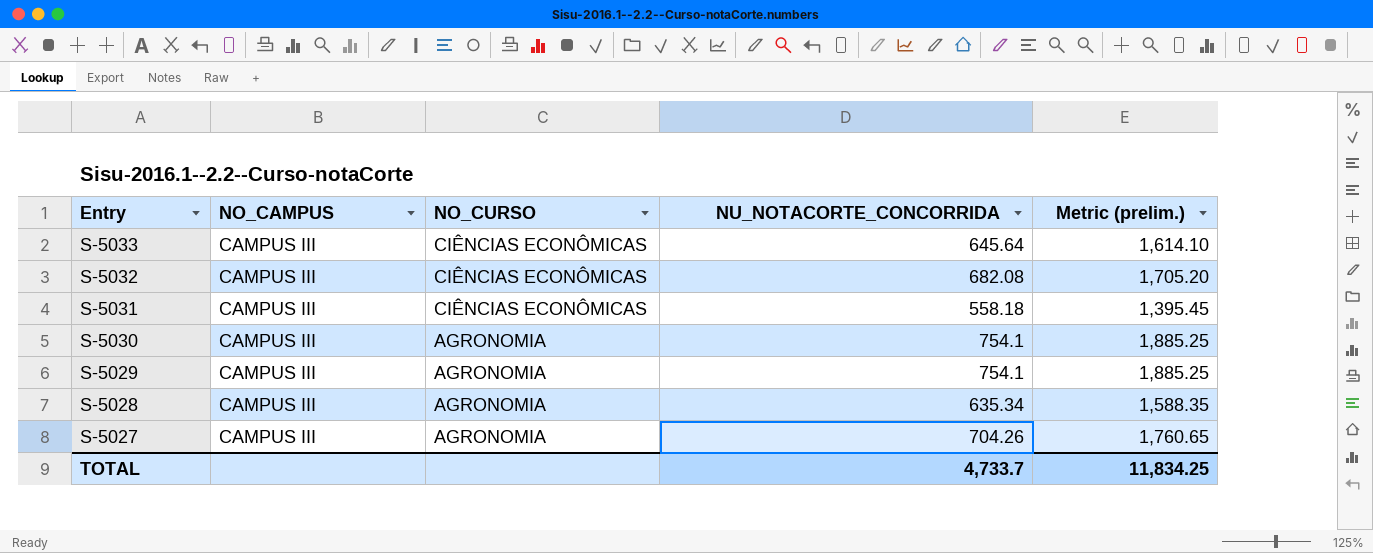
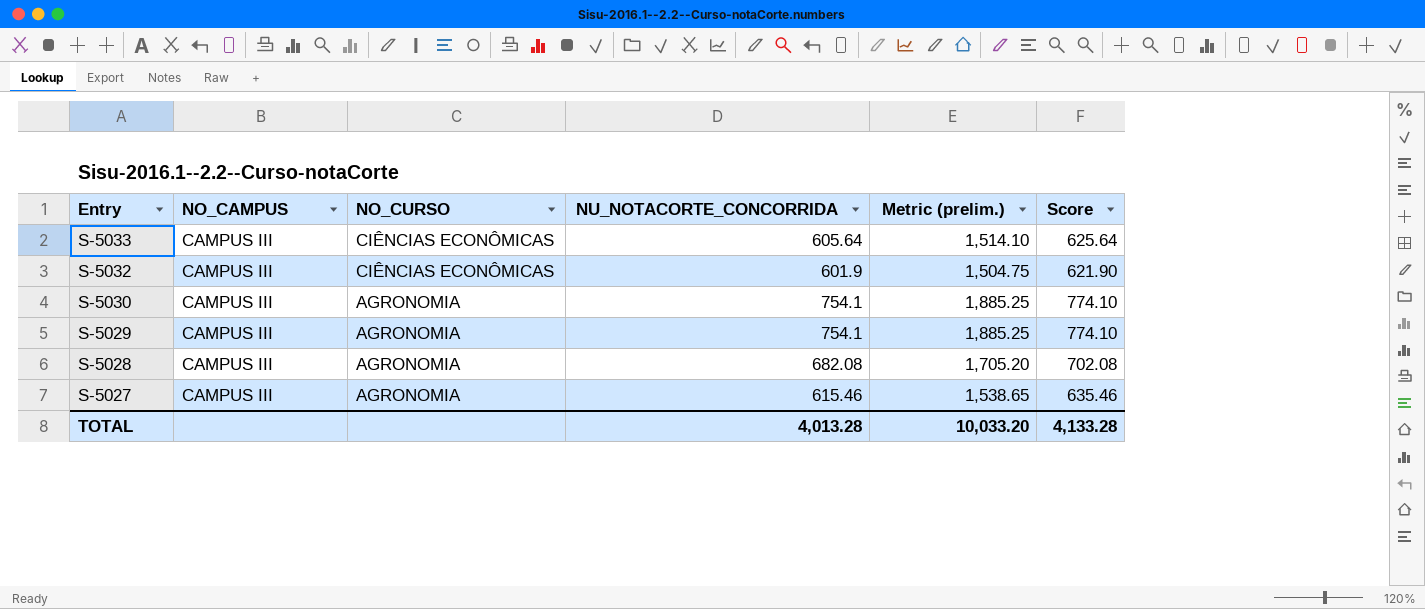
column Score | formula: none -> [NU_NOTACORTE_CONCORRIDA] + 20
row S-5031: CAMPUS III | CIÊNCIAS ECONÔMICAS | 558.18 | 1,395.45 -> none
S-5033 | NU_NOTACORTE_CONCORRIDA: 645.64 -> 605.64
S-5033 | Metric (prelim.): 1,614.10 -> 1,514.10
S-5032 | NU_NOTACORTE_CONCORRIDA: 682.08 -> 601.9
S-5032 | Metric (prelim.): 1,705.20 -> 1,504.75
S-5028 | NU_NOTACORTE_CONCORRIDA: 635.34 -> 682.08
S-5028 | Metric (prelim.): 1,588.35 -> 1,705.20
S-5027 | NU_NOTACORTE_CONCORRIDA: 704.26 -> 615.46
S-5027 | Metric (prelim.): 1,760.65 -> 1,538.65
TOTAL | NU_NOTACORTE_CONCORRIDA: 4,733.7 -> 4,013.28
TOTAL | Metric (prelim.): 11,834.25 -> 10,033.20

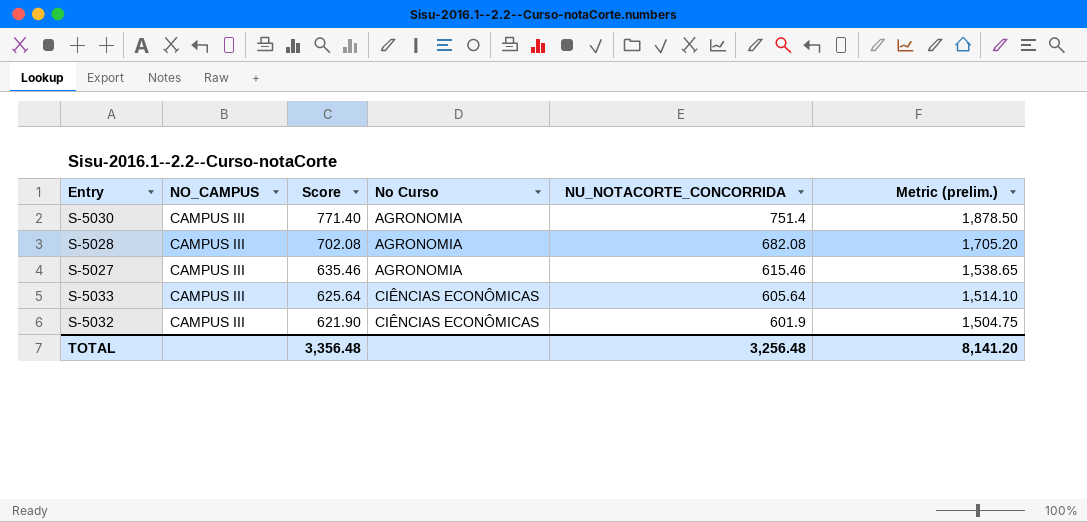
row order: Entry descending -> Score descending
column Score | position: 6 -> 3
column name: NO_CURSO -> No Curso
row S-5029: CAMPUS III | AGRONOMIA | 754.1 | 1,885.25 | 774.10 -> none
S-5030 | Score: 774.10 -> 771.40
S-5030 | NU_NOTACORTE_CONCORRIDA: 754.1 -> 751.4
S-5030 | Metric (prelim.): 1,885.25 -> 1,878.50
TOTAL | Score: 4,133.28 -> 3,356.48
TOTAL | NU_NOTACORTE_CONCORRIDA: 4,013.28 -> 3,256.48
TOTAL | Metric (prelim.): 10,033.20 -> 8,141.20

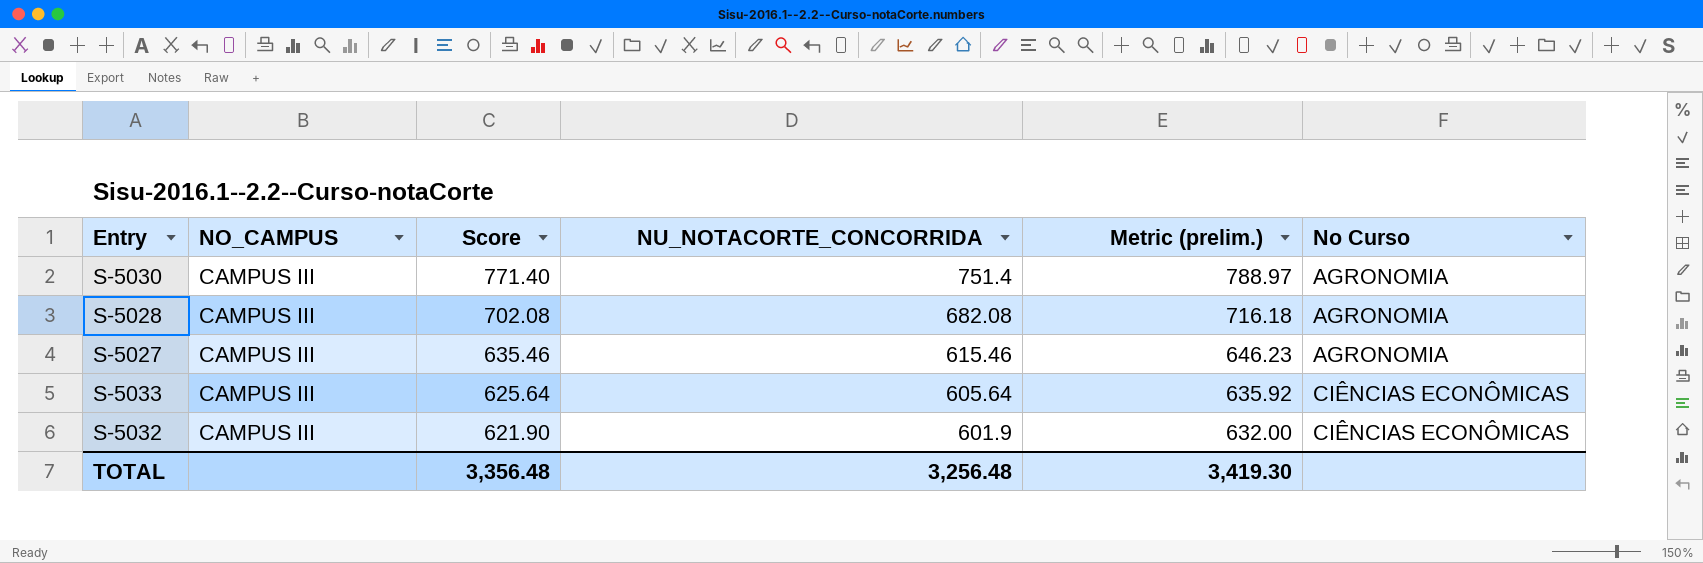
column Metric (prelim.) | formula: [NU_NOTACORTE_CONCORRIDA] * 2.5 -> [NU_NOTACORTE_CONCORRIDA] * 1.05
column No Curso | position: 4 -> 6
TOTAL | Metric (prelim.): 8,141.20 -> 3,419.30

